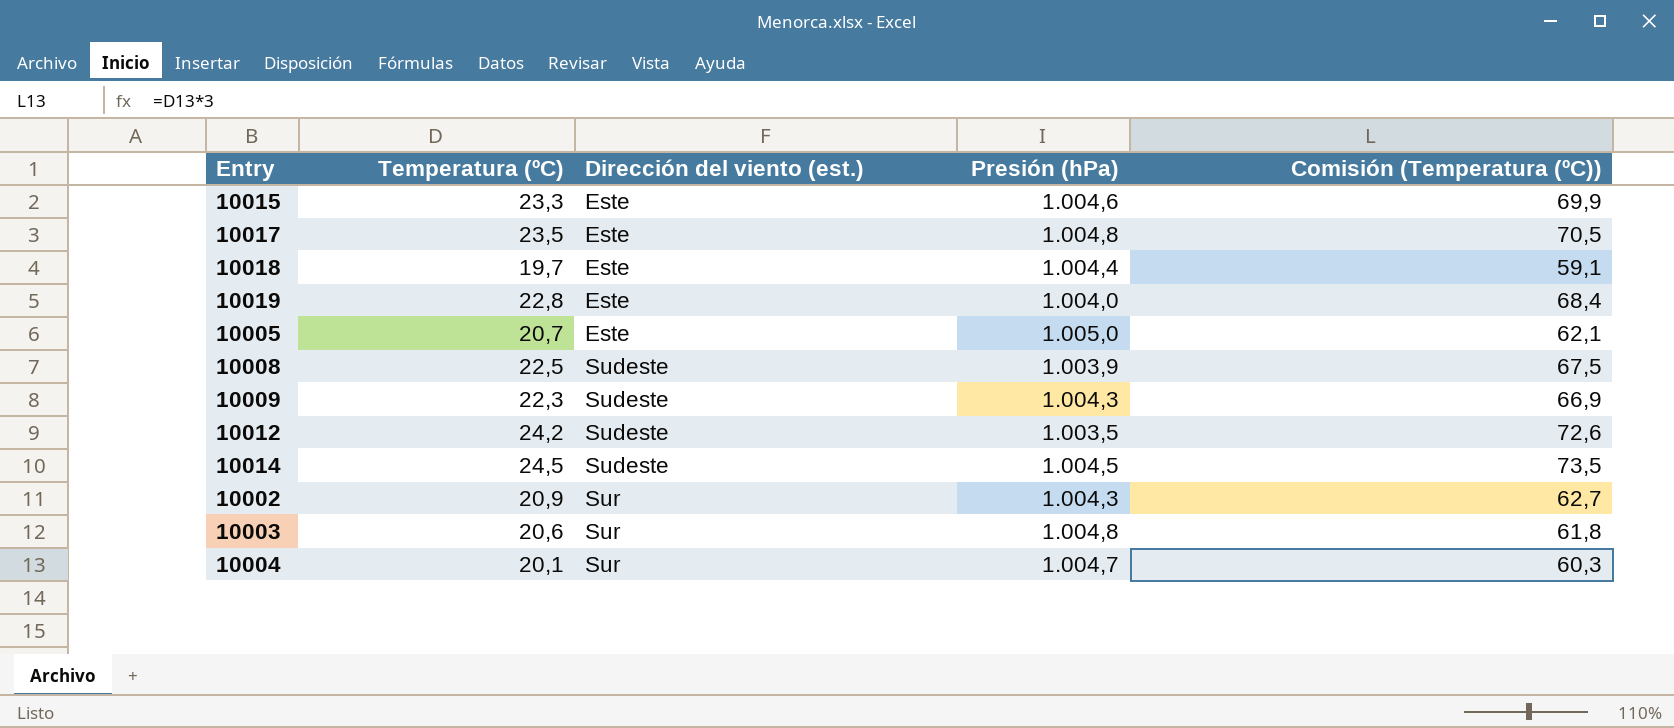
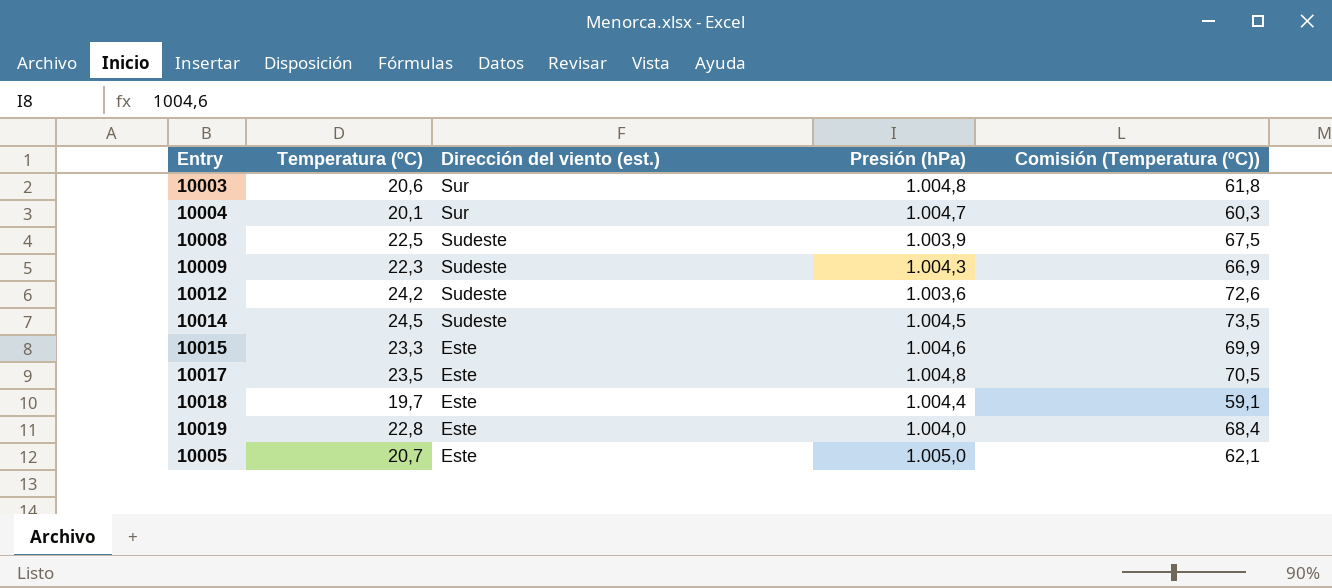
row order: Dirección del viento (est.) ascending -> Dirección del viento (est.) descending
row 10002: 20,9 | Sur | 1.004,3 | 62,7 -> none
10012 | Presión (hPa): 1.003,5 -> 1.003,6

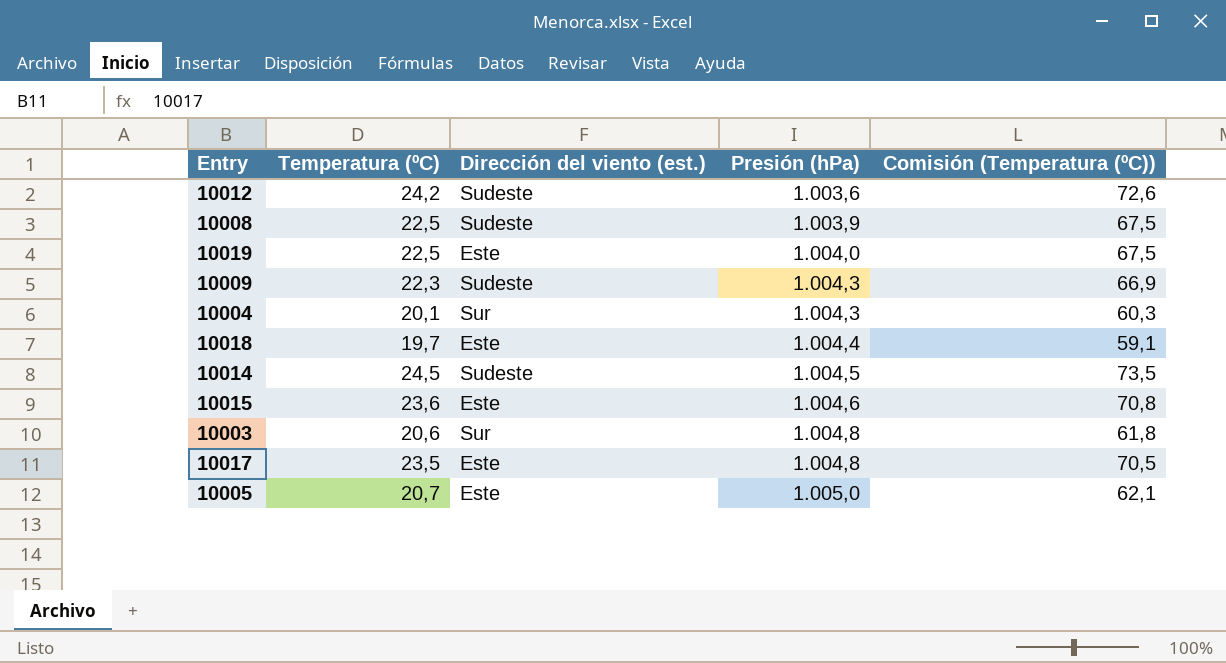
row order: Dirección del viento (est.) descending -> Presión (hPa) ascending
10019 | Temperatura (ºC): 22,8 -> 22,5
10019 | Comisión (Temperatura (ºC)): 68,4 -> 67,5
10004 | Presión (hPa): 1.004,7 -> 1.004,3
10015 | Temperatura (ºC): 23,3 -> 23,6
10015 | Comisión (Temperatura (ºC)): 69,9 -> 70,8

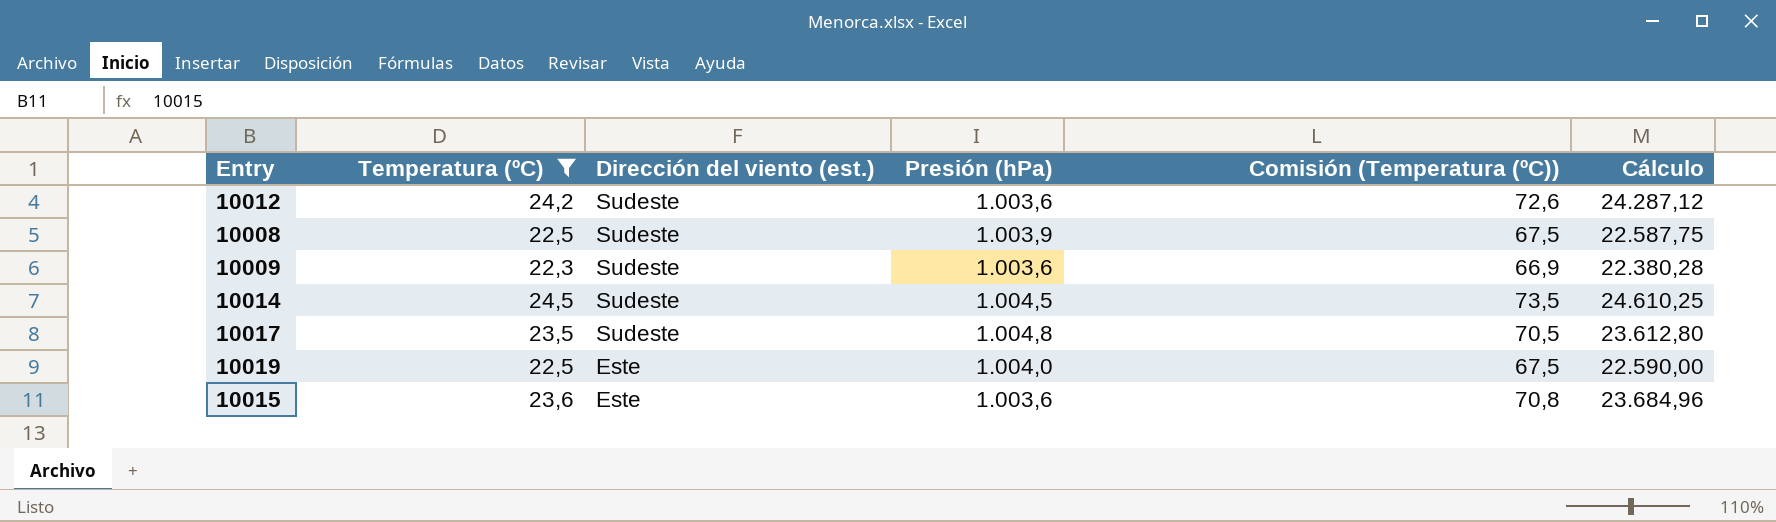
filter: none -> Temperatura (ºC) >= 22,3
row order: Presión (hPa) ascending -> Dirección del viento (est.) descending
column Cálculo | formula: none -> [Temperatura (ºC)] * [Presión (hPa)]
10009 | Presión (hPa): 1.004,3 -> 1.003,6
10017 | Dirección del viento (est.): Este -> Sudeste
10015 | Presión (hPa): 1.004,6 -> 1.003,6

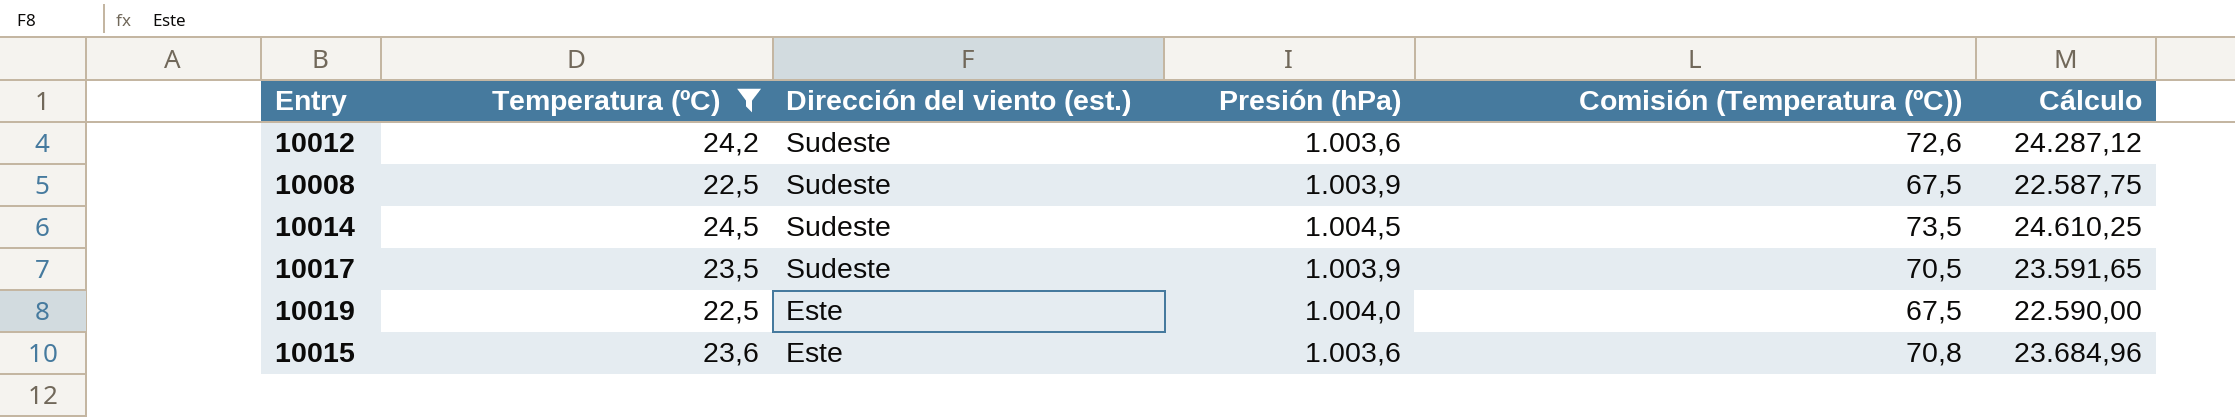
row 10009: 22,3 | Sudeste | 1.003,6 | 66,9 | 22.380,28 -> none
10017 | Presión (hPa): 1.004,8 -> 1.003,9
10017 | Cálculo: 23.612,80 -> 23.591,65

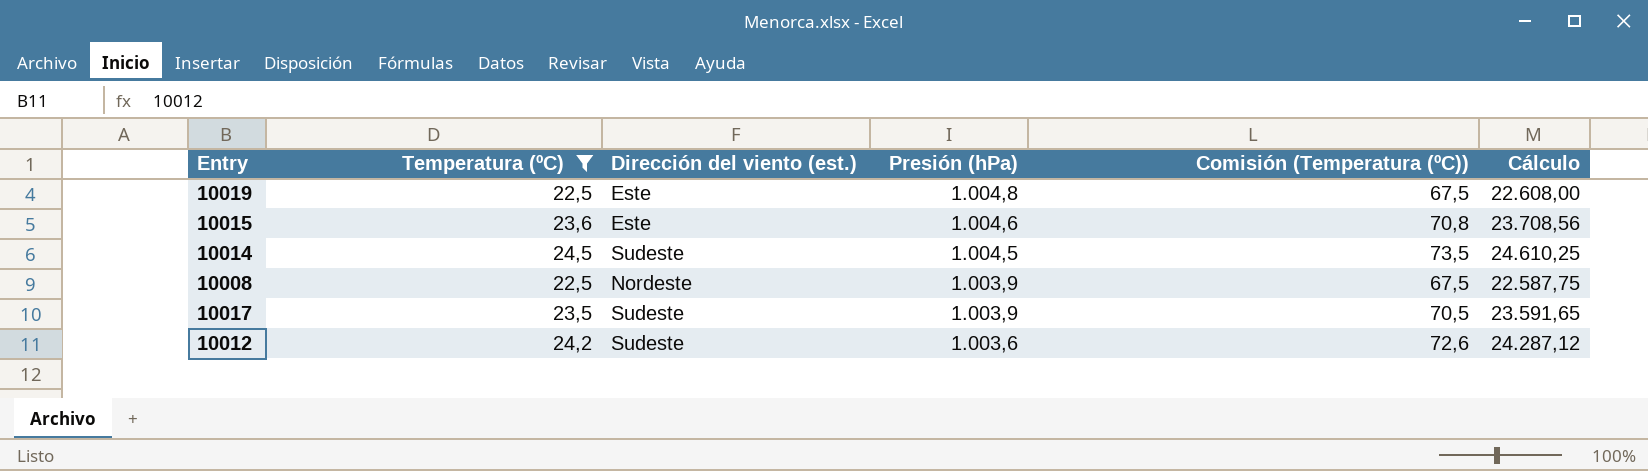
row order: Dirección del viento (est.) descending -> Presión (hPa) descending
10019 | Presión (hPa): 1.004,0 -> 1.004,8
10019 | Cálculo: 22.590,00 -> 22.608,00
10015 | Presión (hPa): 1.003,6 -> 1.004,6
10015 | Cálculo: 23.684,96 -> 23.708,56
10008 | Dirección del viento (est.): Sudeste -> Nordeste

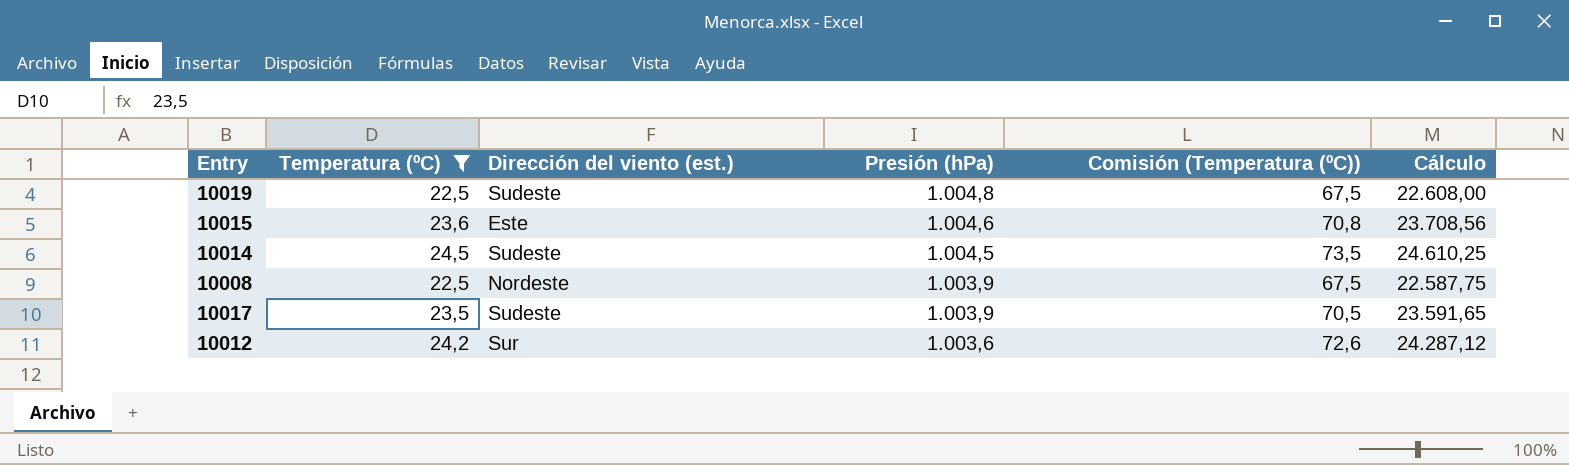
10019 | Dirección del viento (est.): Este -> Sudeste
10012 | Dirección del viento (est.): Sudeste -> Sur

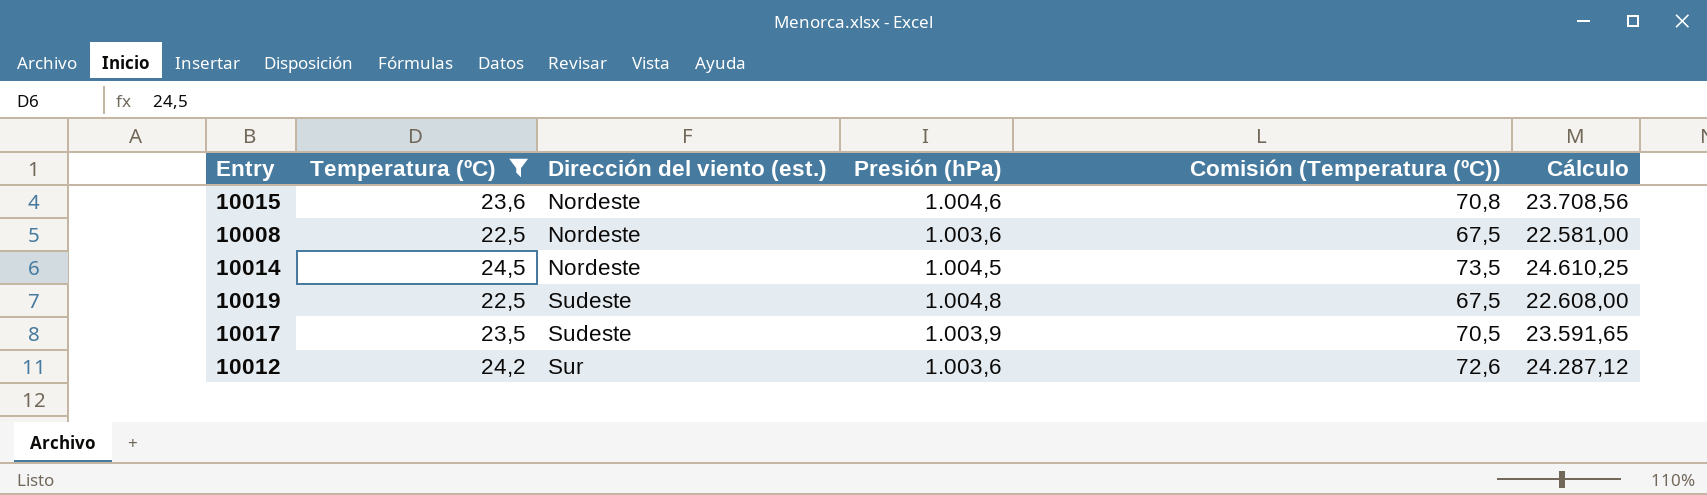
row order: Presión (hPa) descending -> Dirección del viento (est.) ascending
10015 | Dirección del viento (est.): Este -> Nordeste
10008 | Presión (hPa): 1.003,9 -> 1.003,6
10008 | Cálculo: 22.587,75 -> 22.581,00
10014 | Dirección del viento (est.): Sudeste -> Nordeste

